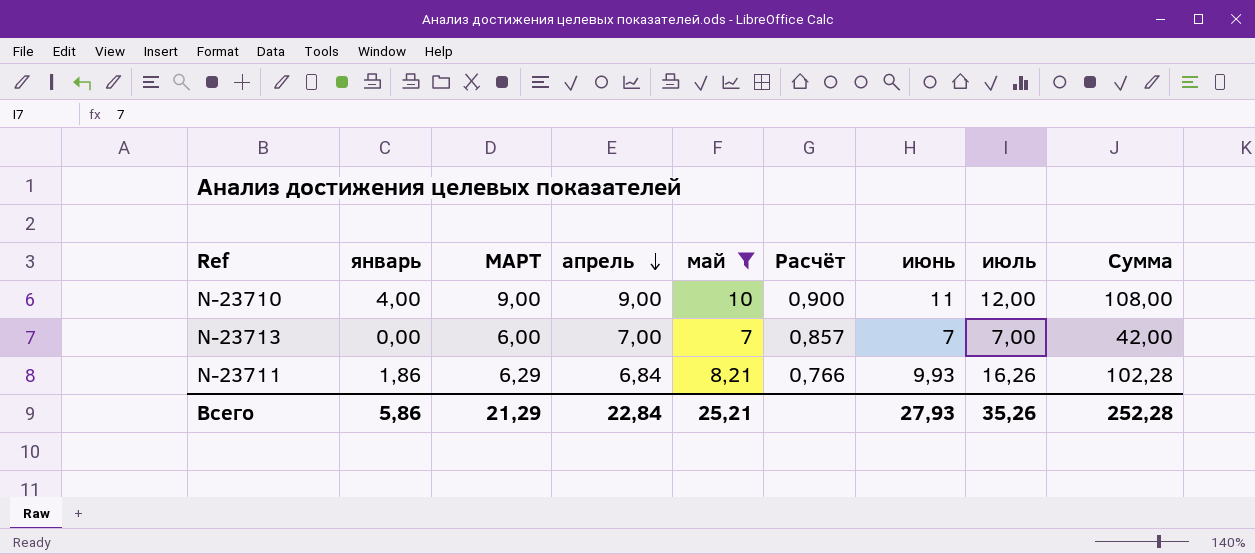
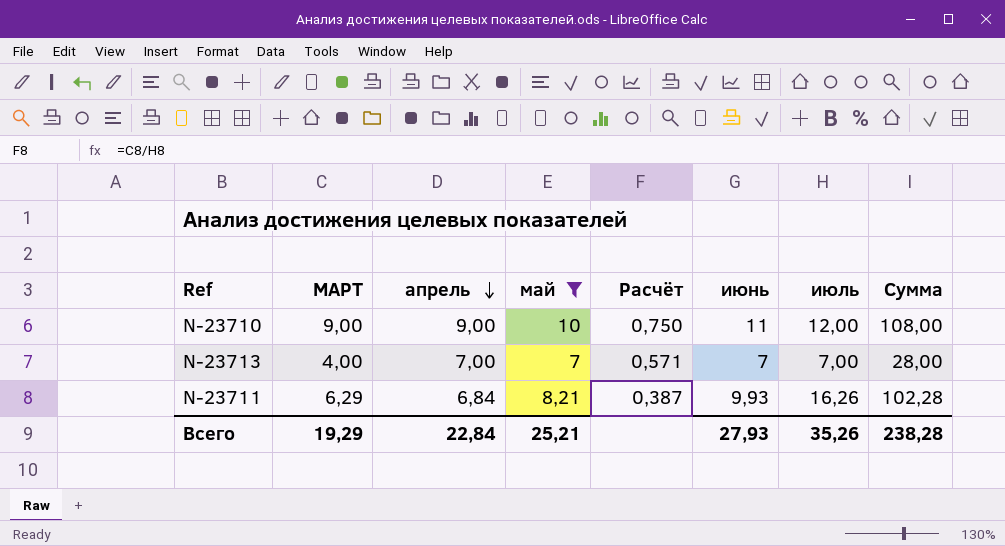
column январь | position: 2 -> none
column Расчёт | formula: [МАРТ] / [май] -> [МАРТ] / [июль]
N-23713 | МАРТ: 6,00 -> 4,00
N-23713 | Сумма: 42,00 -> 28,00
Всего | МАРТ: 21,29 -> 19,29
Всего | Сумма: 252,28 -> 238,28

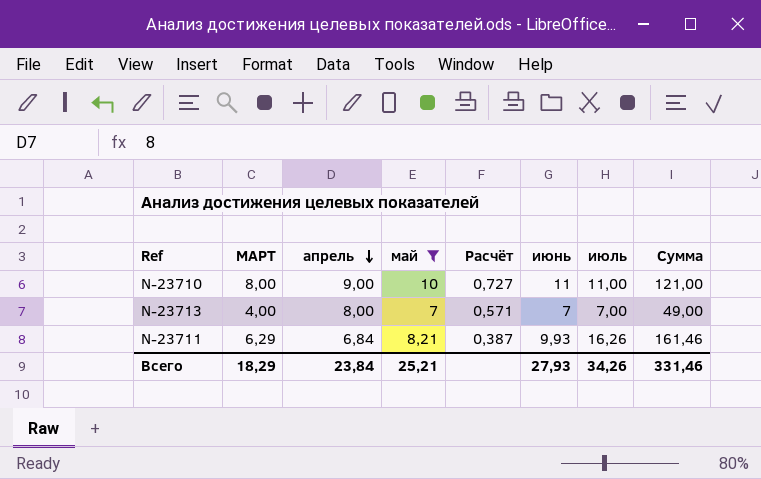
column Сумма | formula: [МАРТ] * [июль] -> [июнь] * [июль]
N-23710 | МАРТ: 9,00 -> 8,00
N-23710 | Расчёт: 0,750 -> 0,727
N-23710 | июль: 12,00 -> 11,00
N-23713 | апрель: 7,00 -> 8,00
Всего | МАРТ: 19,29 -> 18,29
Всего | апрель: 22,84 -> 23,84
Всего | июль: 35,26 -> 34,26
Всего | Сумма: 238,28 -> 331,46

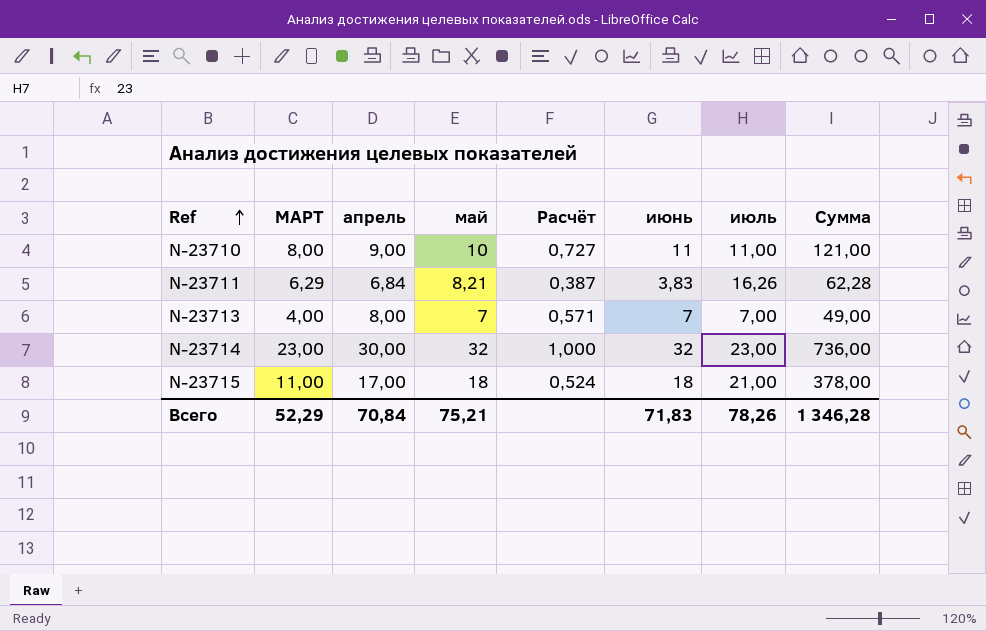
filter: май <= 10 -> none
row order: апрель descending -> Ref ascending
N-23711 | июнь: 9,93 -> 3,83
N-23711 | Сумма: 161,46 -> 62,28
Всего | МАРТ: 18,29 -> 52,29
Всего | апрель: 23,84 -> 70,84
Всего | май: 25,21 -> 75,21
Всего | июнь: 27,93 -> 71,83
Всего | июль: 34,26 -> 78,26
Всего | Сумма: 331,46 -> 1 346,28

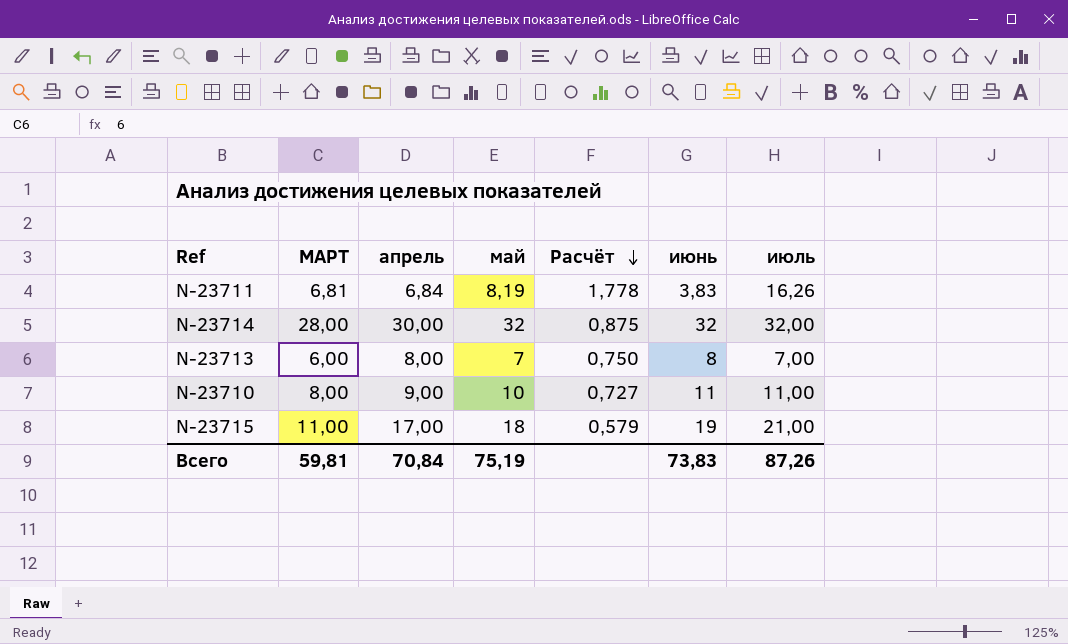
row order: Ref ascending -> Расчёт descending
column Сумма | formula: [июнь] * [июль] -> none
column Расчёт | formula: [МАРТ] / [июль] -> [МАРТ] / [июнь]
N-23711 | МАРТ: 6,29 -> 6,81
N-23711 | май: 8,21 -> 8,19
N-23714 | МАРТ: 23,00 -> 28,00
N-23714 | июль: 23,00 -> 32,00
N-23713 | МАРТ: 4,00 -> 6,00
N-23713 | июнь: 7 -> 8
N-23715 | июнь: 18 -> 19
Всего | МАРТ: 52,29 -> 59,81
Всего | май: 75,21 -> 75,19
Всего | июнь: 71,83 -> 73,83
Всего | июль: 78,26 -> 87,26

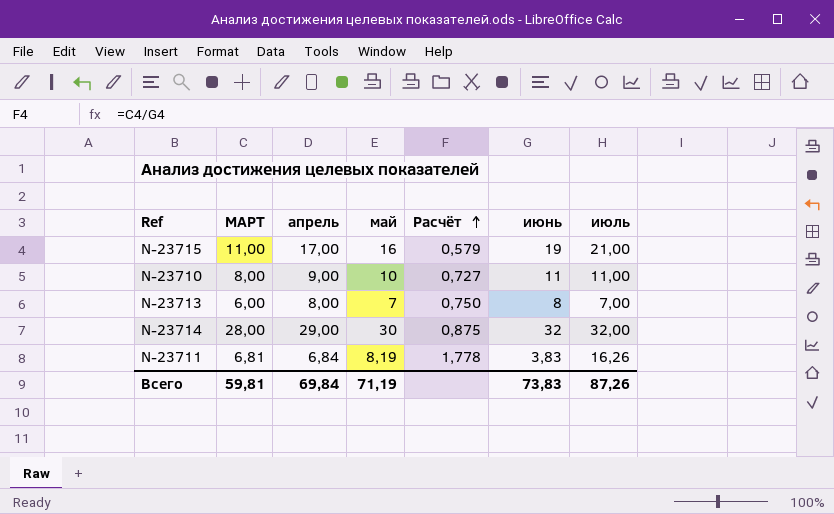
row order: Расчёт descending -> Расчёт ascending
N-23715 | май: 18 -> 16
N-23714 | апрель: 30,00 -> 29,00
N-23714 | май: 32 -> 30
Всего | апрель: 70,84 -> 69,84
Всего | май: 75,19 -> 71,19

